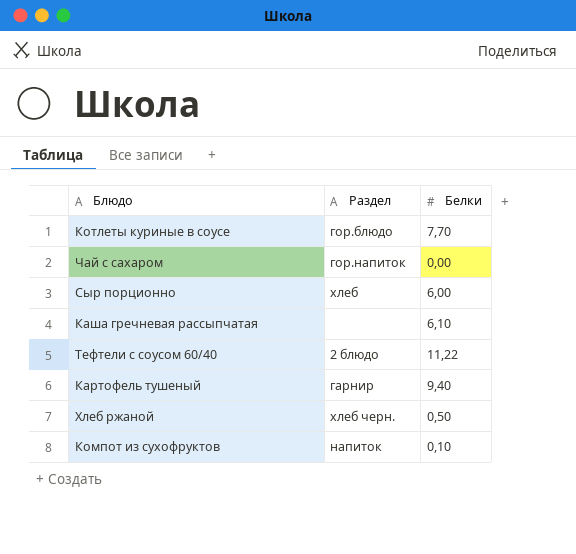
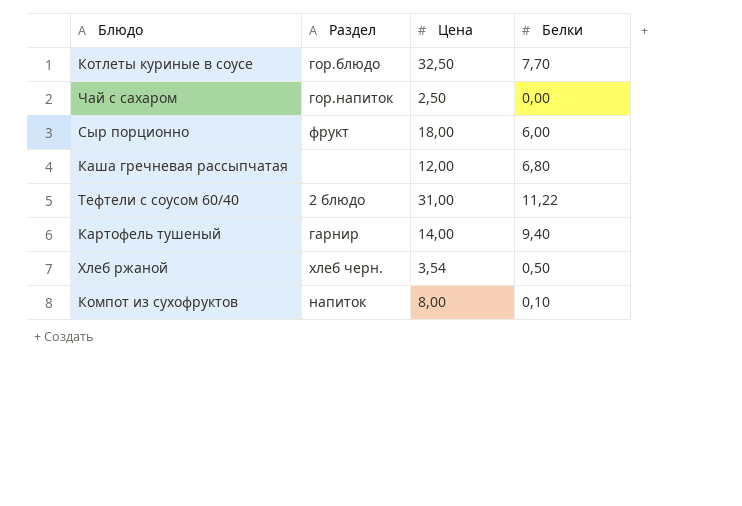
column Цена | position: none -> 3
Сыр порционно | Раздел: хлеб -> фрукт
Каша гречневая рассыпчатая | Белки: 6,10 -> 6,80

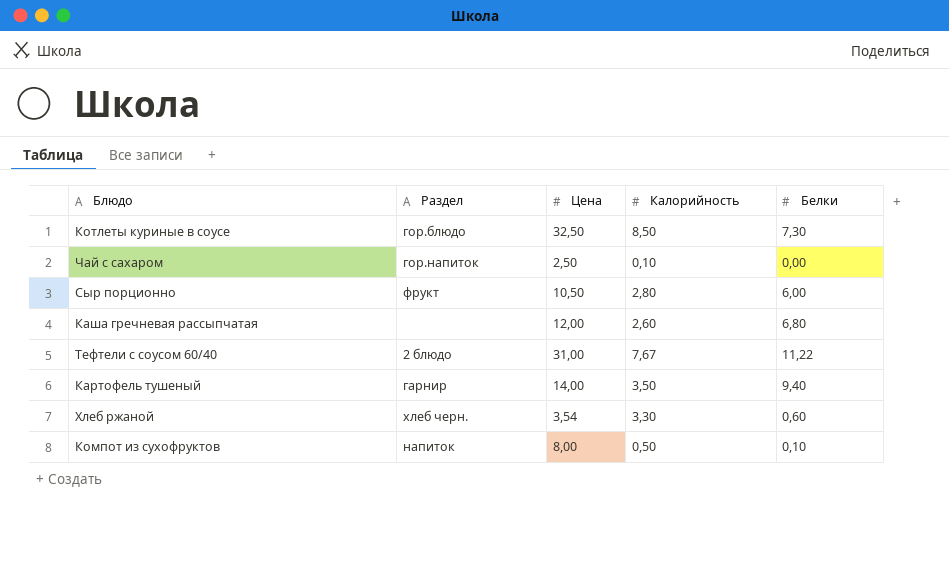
column Калорийность | position: none -> 4
Котлеты куриные в соусе | Белки: 7,70 -> 7,30
Сыр порционно | Цена: 18,00 -> 10,50
Хлеб ржаной | Белки: 0,50 -> 0,60

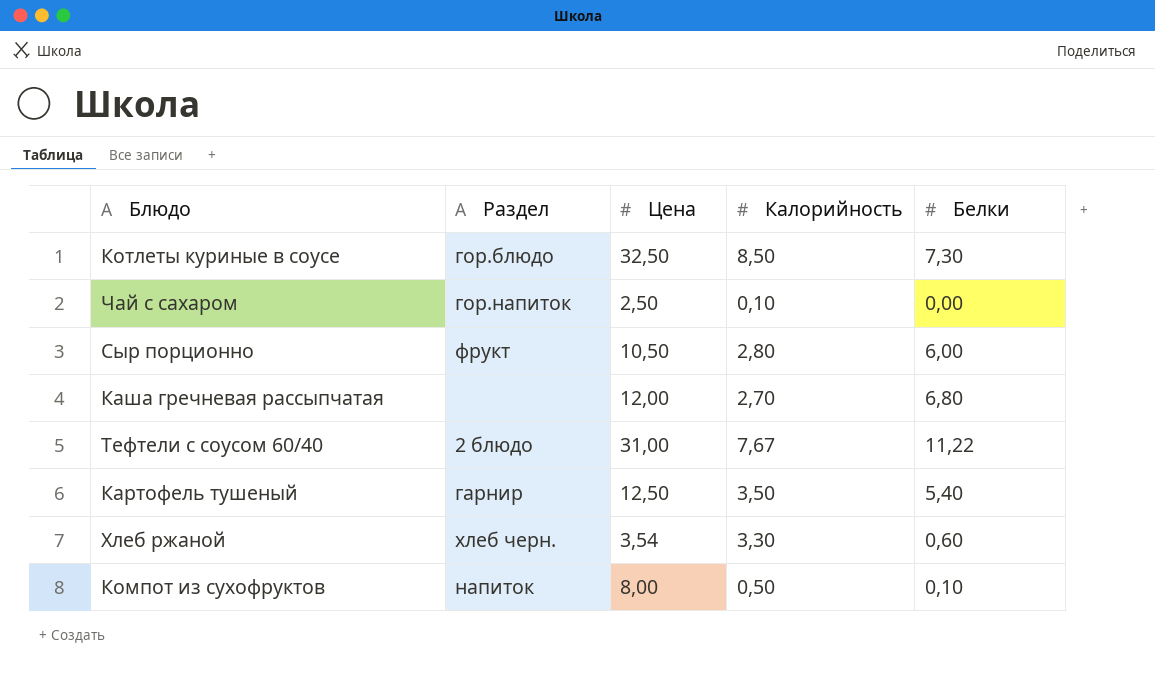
Каша гречневая рассыпчатая | Калорийность: 2,60 -> 2,70
Картофель тушеный | Цена: 14,00 -> 12,50
Картофель тушеный | Белки: 9,40 -> 5,40

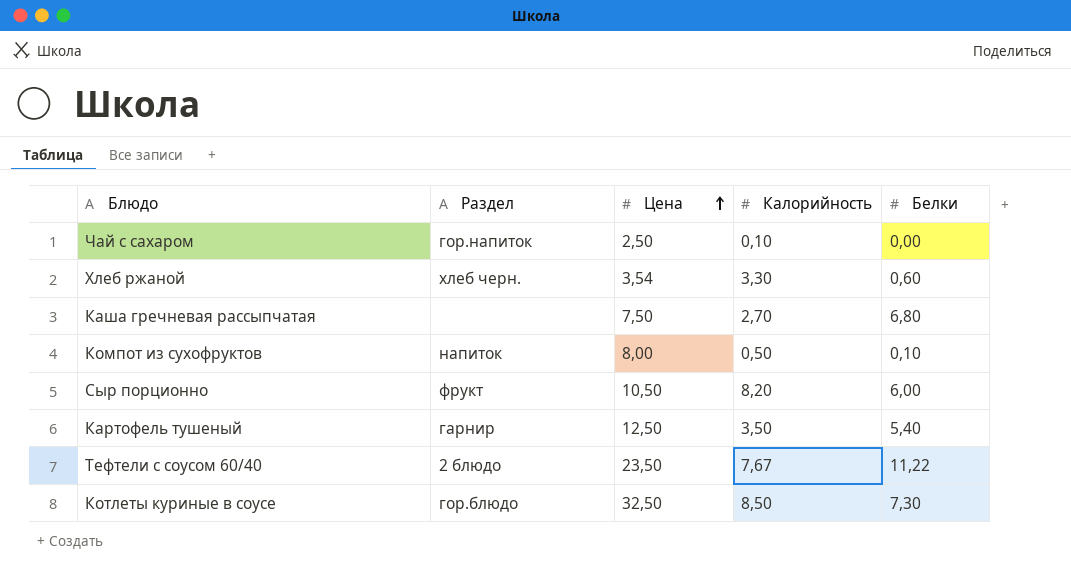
row order: none -> Цена ascending
Каша гречневая рассыпчатая | Цена: 12,00 -> 7,50
Сыр порционно | Калорийность: 2,80 -> 8,20
Тефтели с соусом 60/40 | Цена: 31,00 -> 23,50

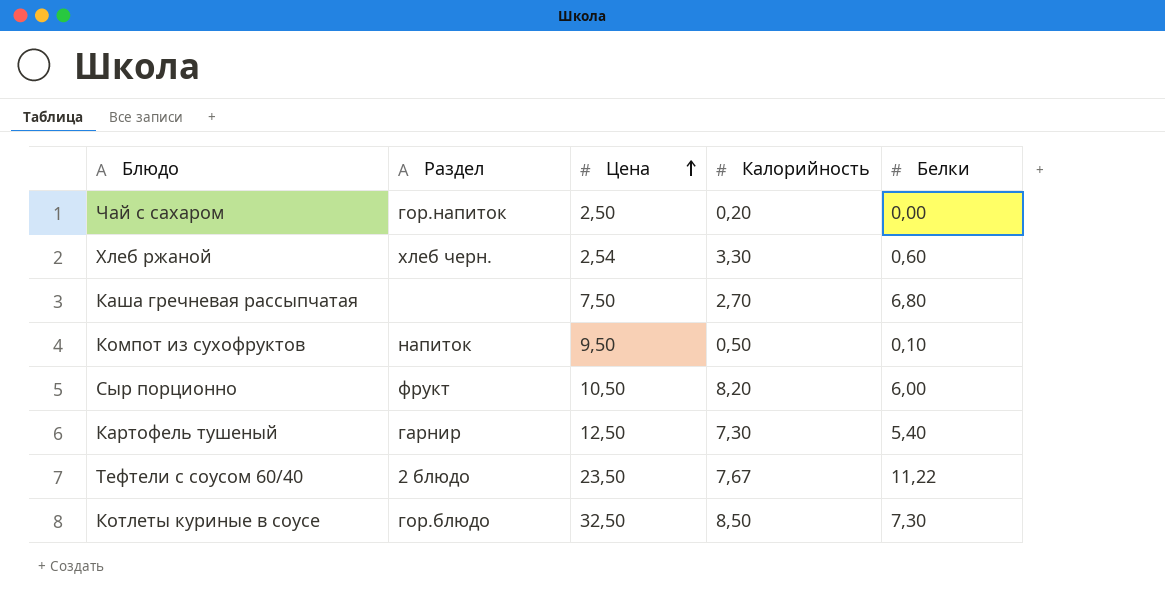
Чай с сахаром | Калорийность: 0,10 -> 0,20
Хлеб ржаной | Цена: 3,54 -> 2,54
Компот из сухофруктов | Цена: 8,00 -> 9,50
Картофель тушеный | Калорийность: 3,50 -> 7,30

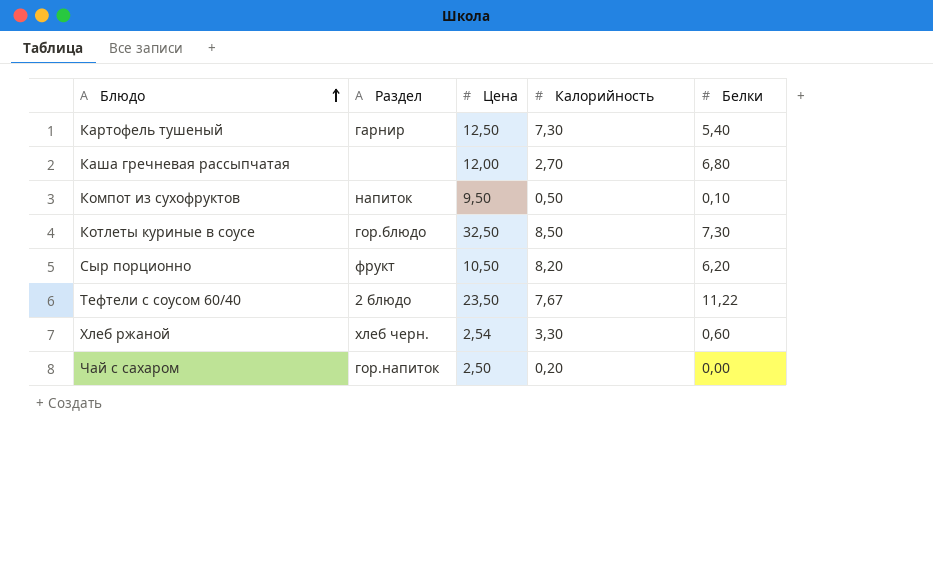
row order: Цена ascending -> Блюдо ascending
Каша гречневая рассыпчатая | Цена: 7,50 -> 12,00
Сыр порционно | Белки: 6,00 -> 6,20

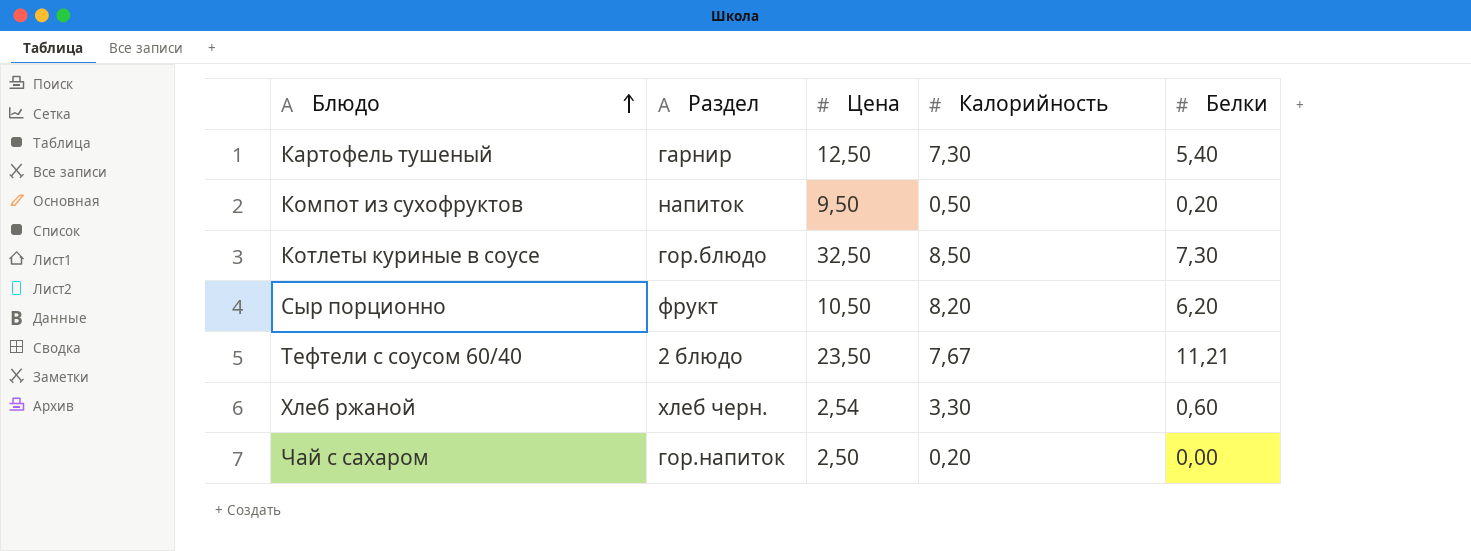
row Каша гречневая рассыпчатая: none | 12,00 | 2,70 | 6,80 -> none
Компот из сухофруктов | Белки: 0,10 -> 0,20
Тефтели с соусом 60/40 | Белки: 11,22 -> 11,21

